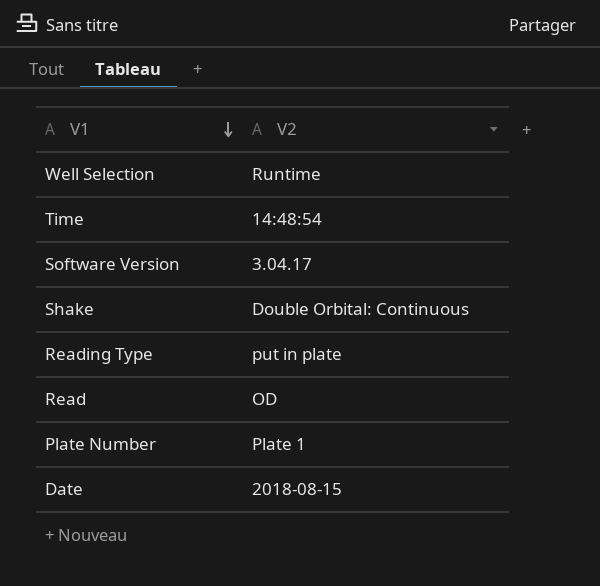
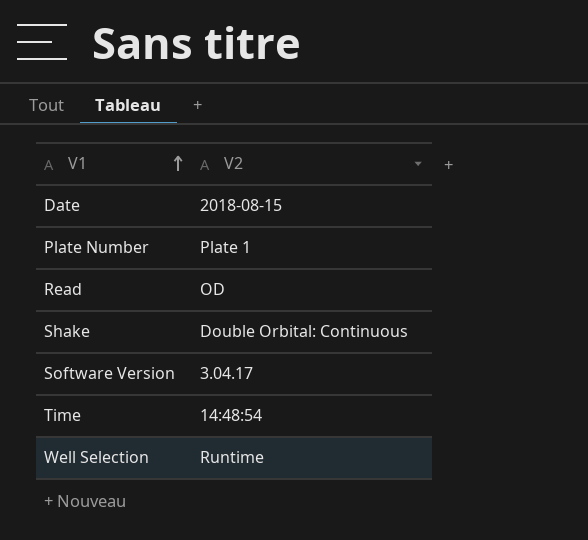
row order: V1 descending -> V1 ascending
row Reading Type: put in plate -> none

